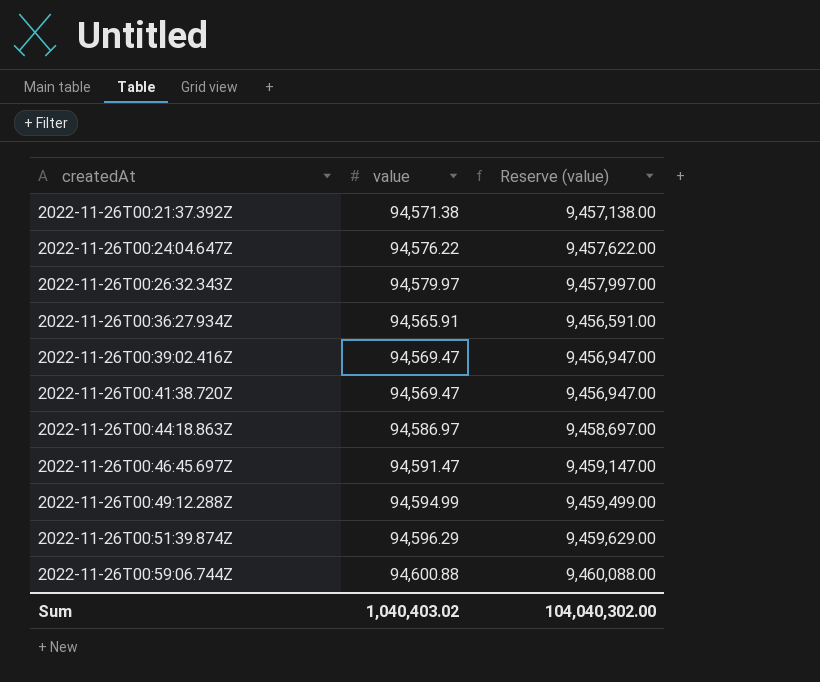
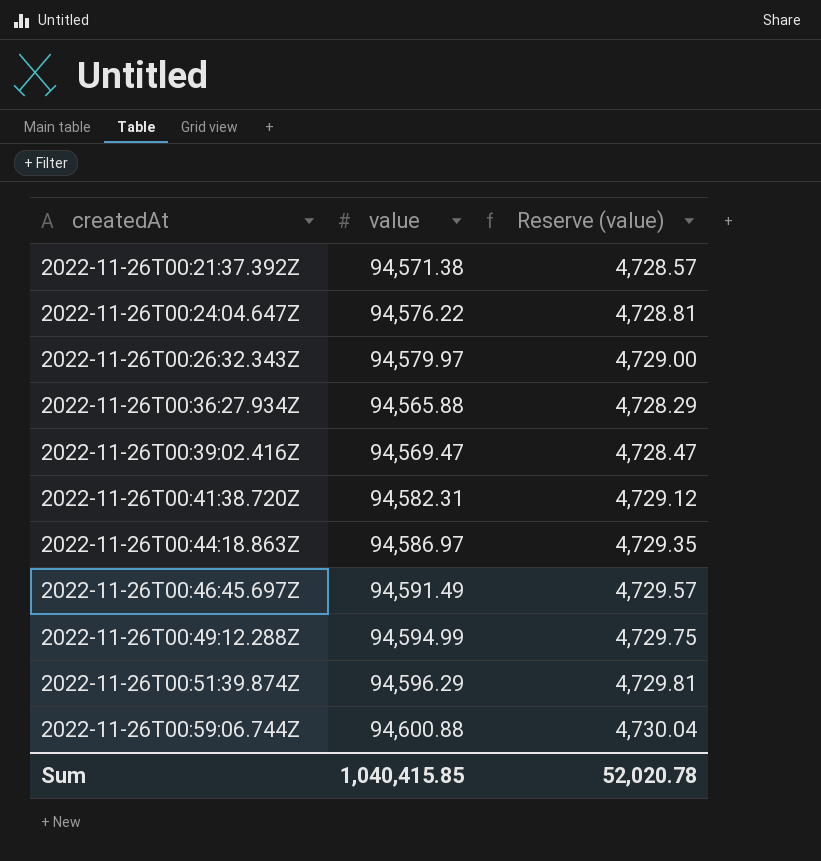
column Reserve (value) | formula: [value] * 100 -> [value] * 0.05
2022-11-26T00:36:27.934Z | value: 94,565.91 -> 94,565.88
2022-11-26T00:41:38.720Z | value: 94,569.47 -> 94,582.31
2022-11-26T00:46:45.697Z | value: 94,591.47 -> 94,591.49
Sum | value: 1,040,403.02 -> 1,040,415.85
Sum | Reserve (value): 104,040,302.00 -> 52,020.78

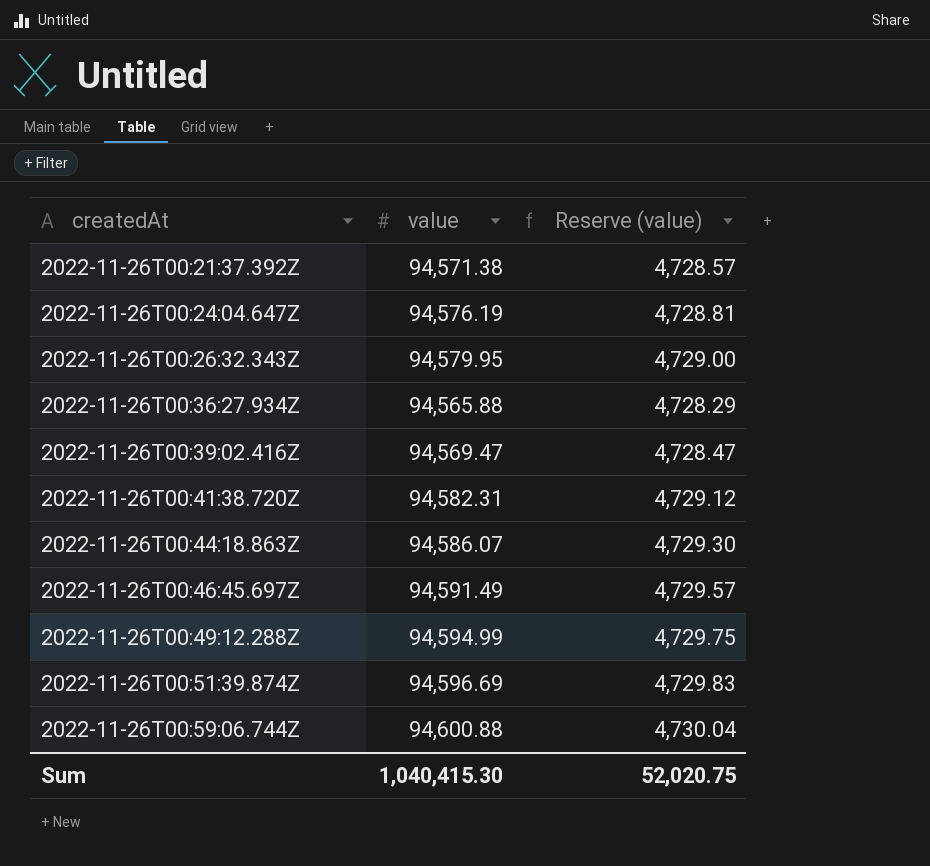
2022-11-26T00:24:04.647Z | value: 94,576.22 -> 94,576.19
2022-11-26T00:26:32.343Z | value: 94,579.97 -> 94,579.95
2022-11-26T00:44:18.863Z | value: 94,586.97 -> 94,586.07
2022-11-26T00:44:18.863Z | Reserve (value): 4,729.35 -> 4,729.30
2022-11-26T00:51:39.874Z | value: 94,596.29 -> 94,596.69
2022-11-26T00:51:39.874Z | Reserve (value): 4,729.81 -> 4,729.83
Sum | value: 1,040,415.85 -> 1,040,415.30
Sum | Reserve (value): 52,020.78 -> 52,020.75

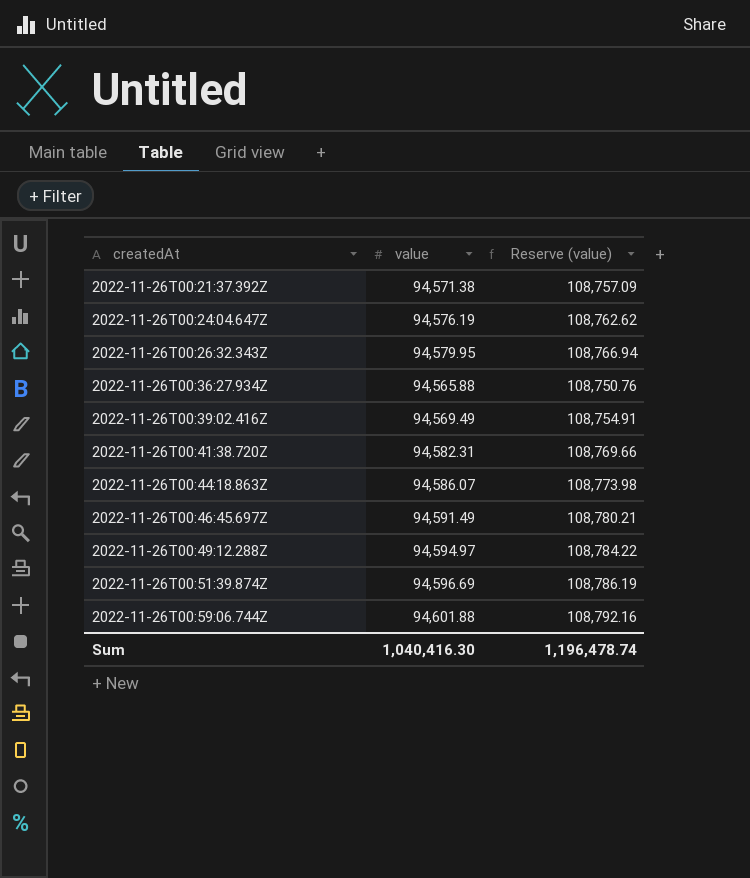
column Reserve (value) | formula: [value] * 0.05 -> [value] * 1.15
2022-11-26T00:39:02.416Z | value: 94,569.47 -> 94,569.49
2022-11-26T00:49:12.288Z | value: 94,594.99 -> 94,594.97
2022-11-26T00:59:06.744Z | value: 94,600.88 -> 94,601.88
Sum | value: 1,040,415.30 -> 1,040,416.30
Sum | Reserve (value): 52,020.75 -> 1,196,478.74

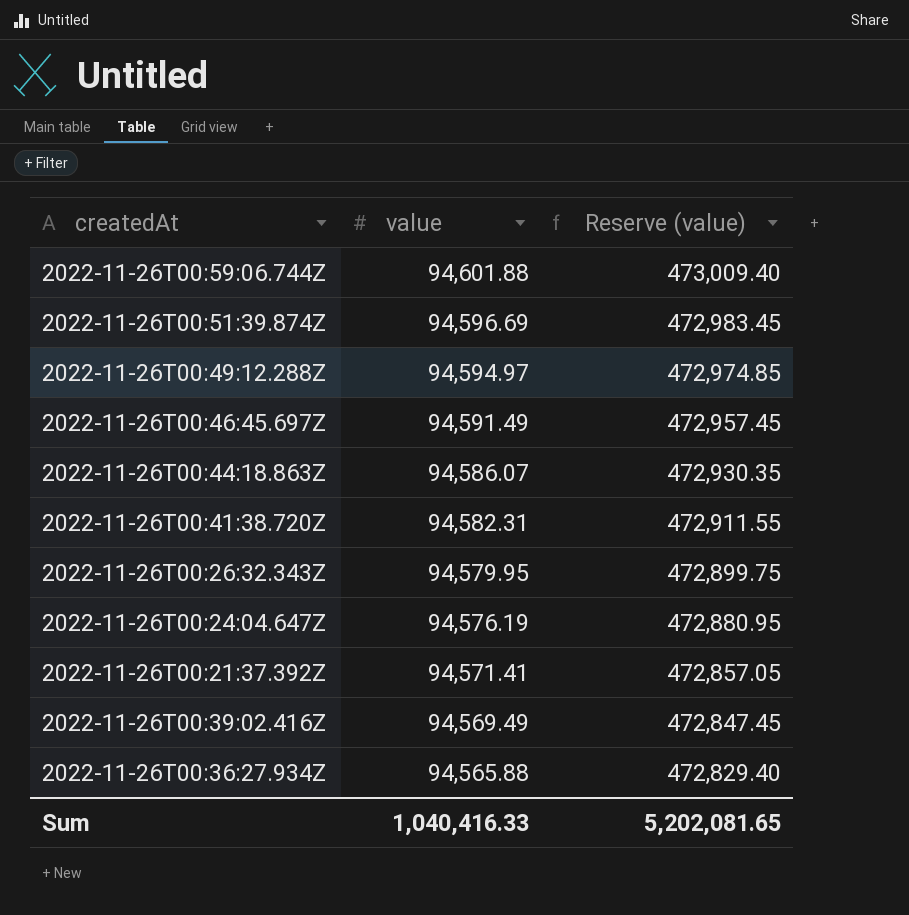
row order: createdAt ascending -> value descending
column Reserve (value) | formula: [value] * 1.15 -> [value] * 5
2022-11-26T00:21:37.392Z | value: 94,571.38 -> 94,571.41
Sum | value: 1,040,416.30 -> 1,040,416.33
Sum | Reserve (value): 1,196,478.74 -> 5,202,081.65

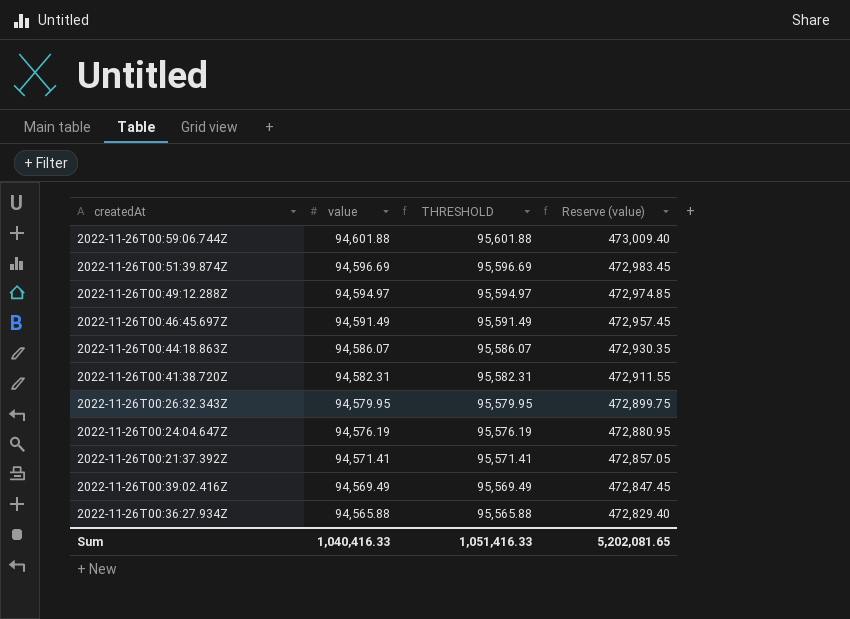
column THRESHOLD | formula: none -> [value] + 1000

